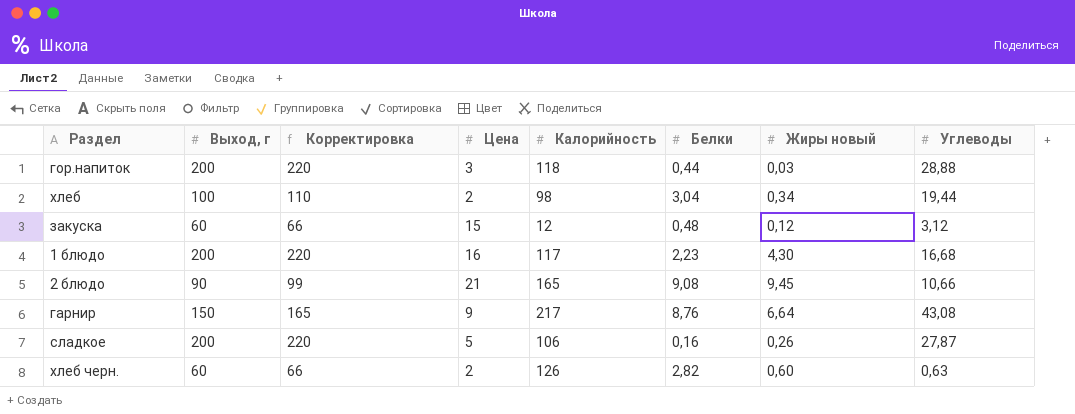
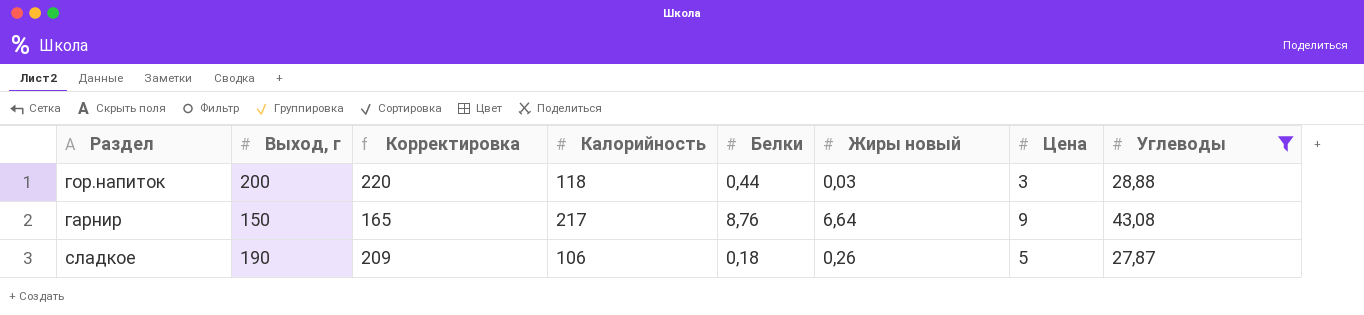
filter: none -> Углеводы >= 27,87
column Цена | position: 4 -> 7
сладкое | Выход, г: 200 -> 190
сладкое | Корректировка: 220 -> 209
сладкое | Белки: 0,16 -> 0,18

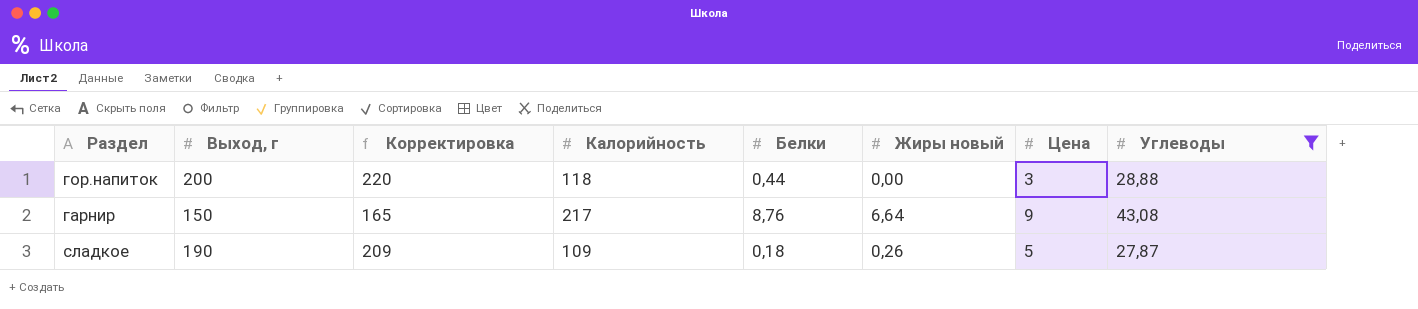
гор.напиток | Жиры новый: 0,03 -> 0,00
сладкое | Калорийность: 106 -> 109

